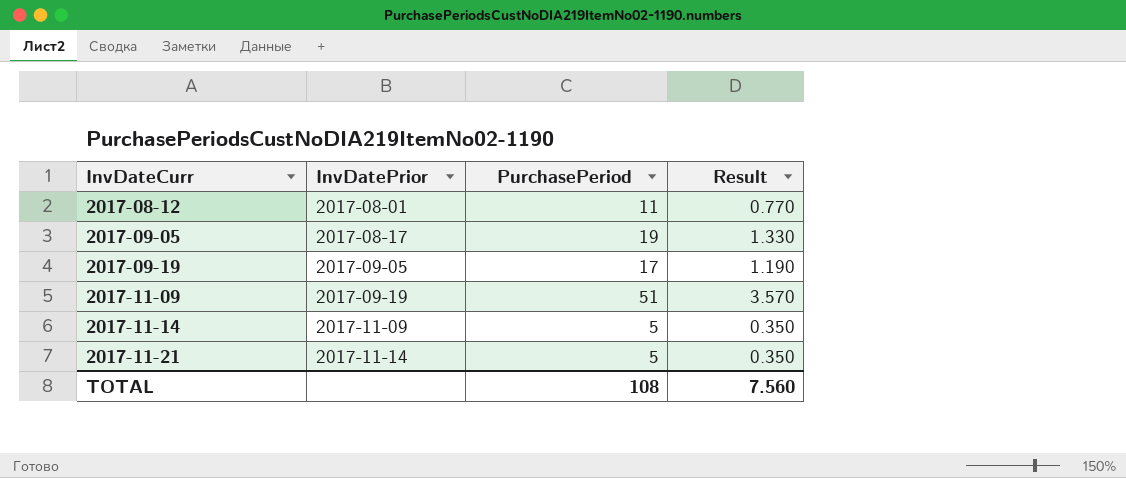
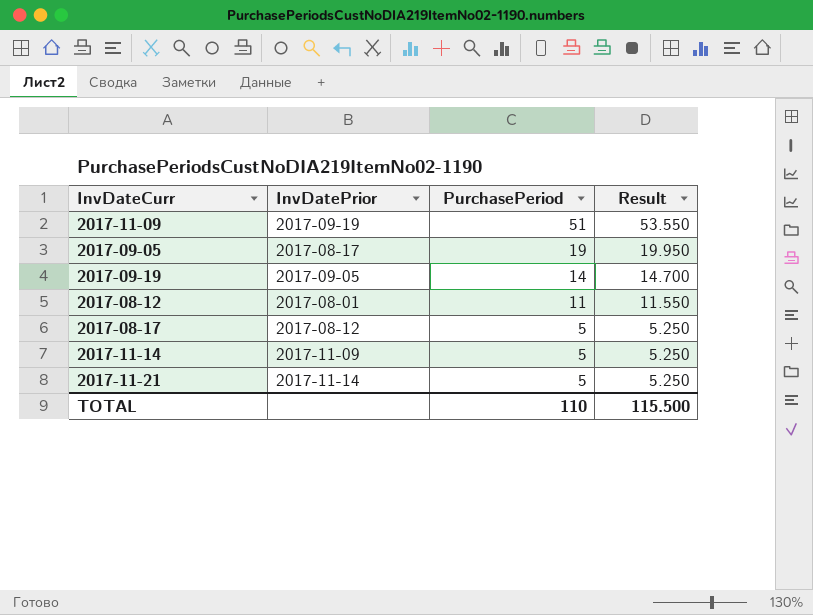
row order: InvDateCurr ascending -> PurchasePeriod descending
column Result | formula: [PurchasePeriod] * 0.07 -> [PurchasePeriod] * 1.05
2017-09-19 | PurchasePeriod: 17 -> 14
row 2017-08-17: none -> 2017-08-12 | 5 | 5.250
TOTAL | PurchasePeriod: 108 -> 110
TOTAL | Result: 7.560 -> 115.500

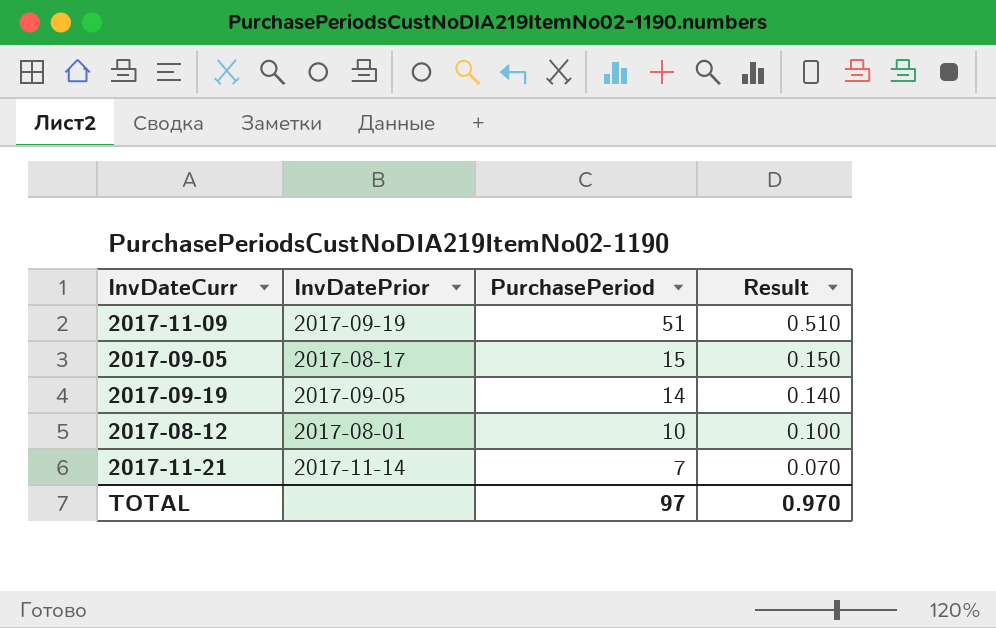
column Result | formula: [PurchasePeriod] * 1.05 -> [PurchasePeriod] * 0.01
row 2017-08-17: 2017-08-12 | 5 | 5.250 -> none
row 2017-11-14: 2017-11-09 | 5 | 5.250 -> none
2017-09-05 | PurchasePeriod: 19 -> 15
2017-08-12 | PurchasePeriod: 11 -> 10
2017-11-21 | PurchasePeriod: 5 -> 7
TOTAL | PurchasePeriod: 110 -> 97
TOTAL | Result: 115.500 -> 0.970

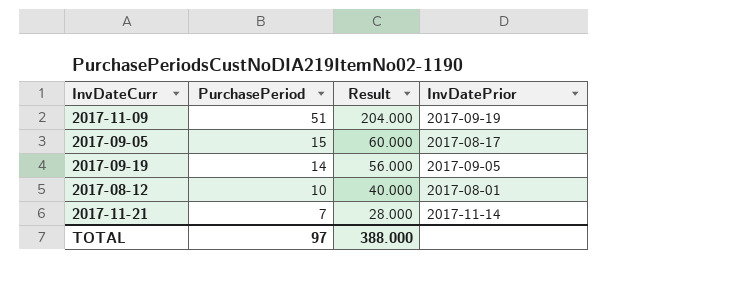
column Result | formula: [PurchasePeriod] * 0.01 -> [PurchasePeriod] * 4
column InvDatePrior | position: 2 -> 4
TOTAL | Result: 0.970 -> 388.000

